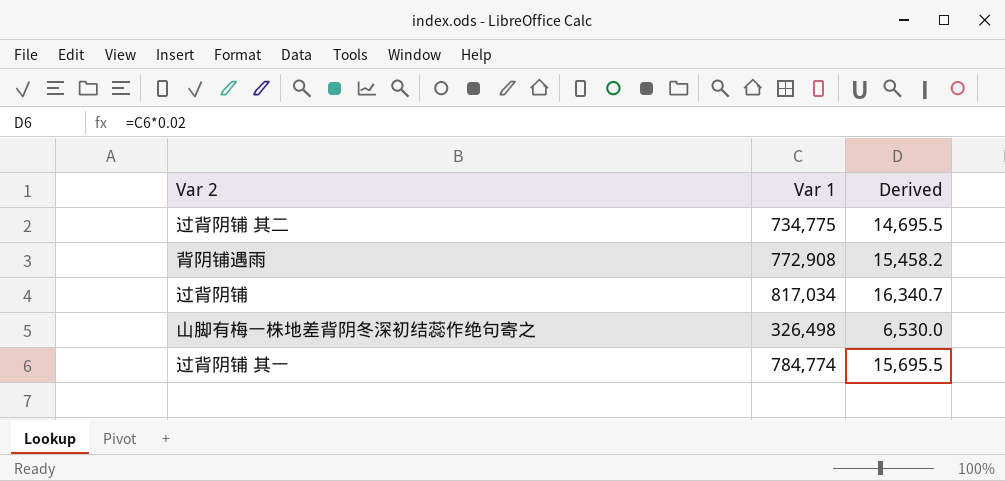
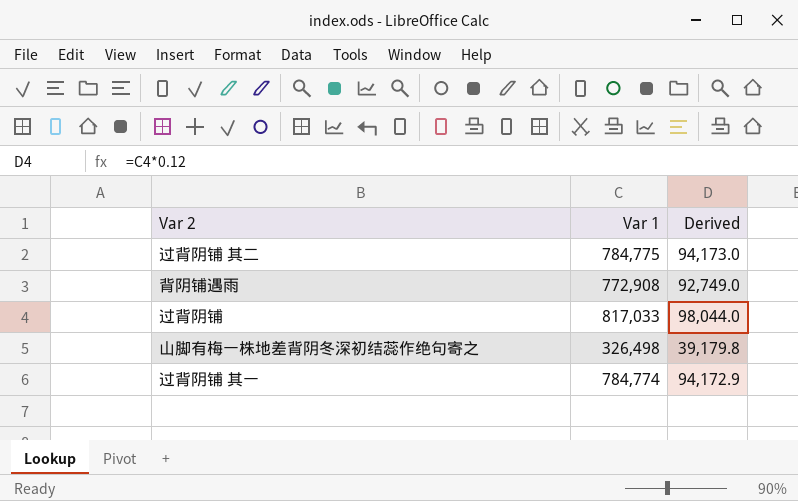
column Derived | formula: [Var 1] * 0.02 -> [Var 1] * 0.12
过背阴铺 其二 | Var 1: 734,775 -> 784,775
过背阴铺 | Var 1: 817,034 -> 817,033

